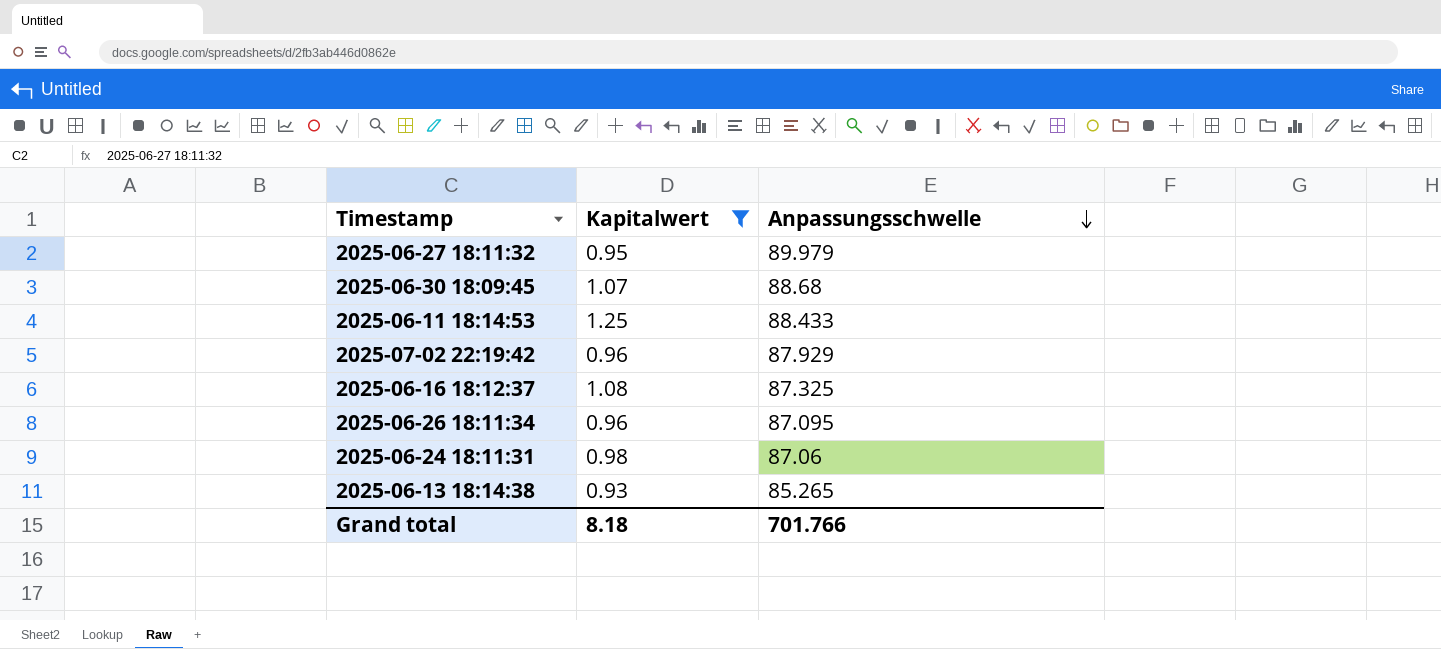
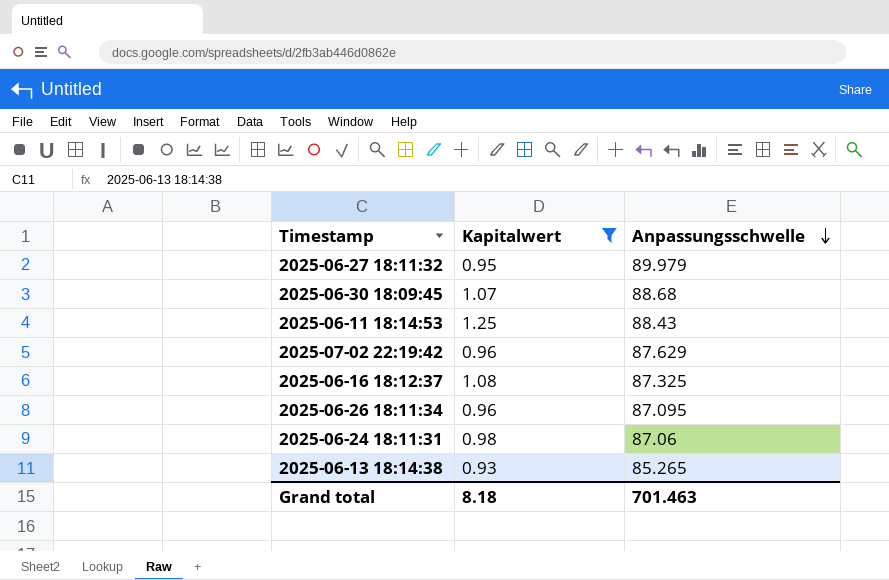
2025-06-11 18:14:53 | Anpassungsschwelle: 88.433 -> 88.43
2025-07-02 22:19:42 | Anpassungsschwelle: 87.929 -> 87.629
Grand total | Anpassungsschwelle: 701.766 -> 701.463

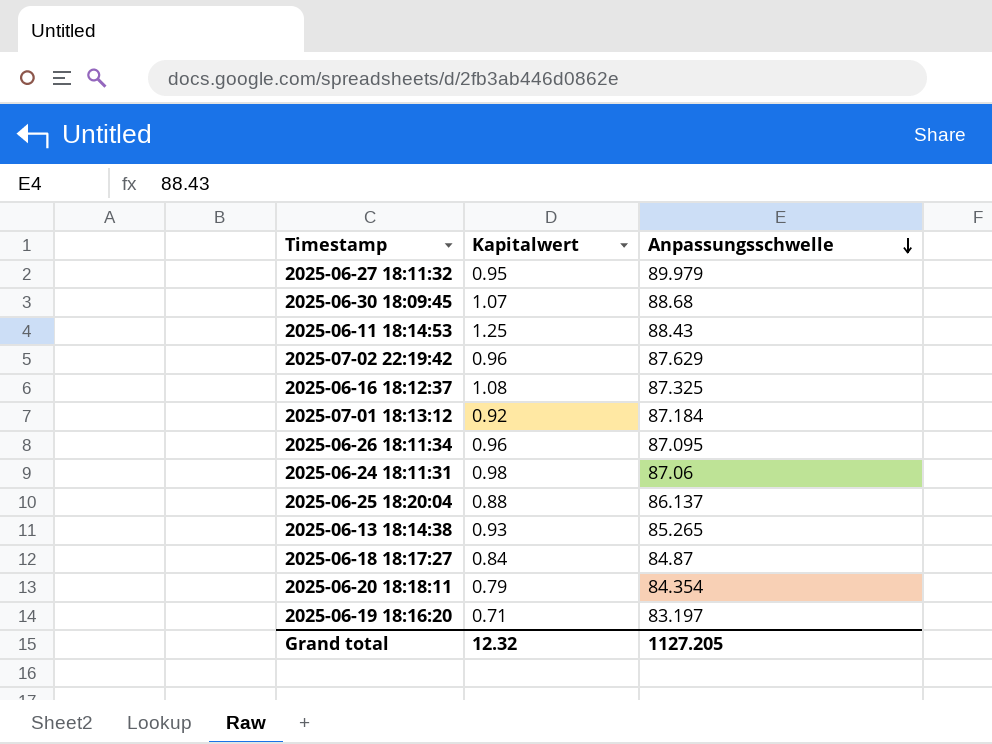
filter: Kapitalwert >= 0.93 -> none
Grand total | Kapitalwert: 8.18 -> 12.32
Grand total | Anpassungsschwelle: 701.463 -> 1127.205

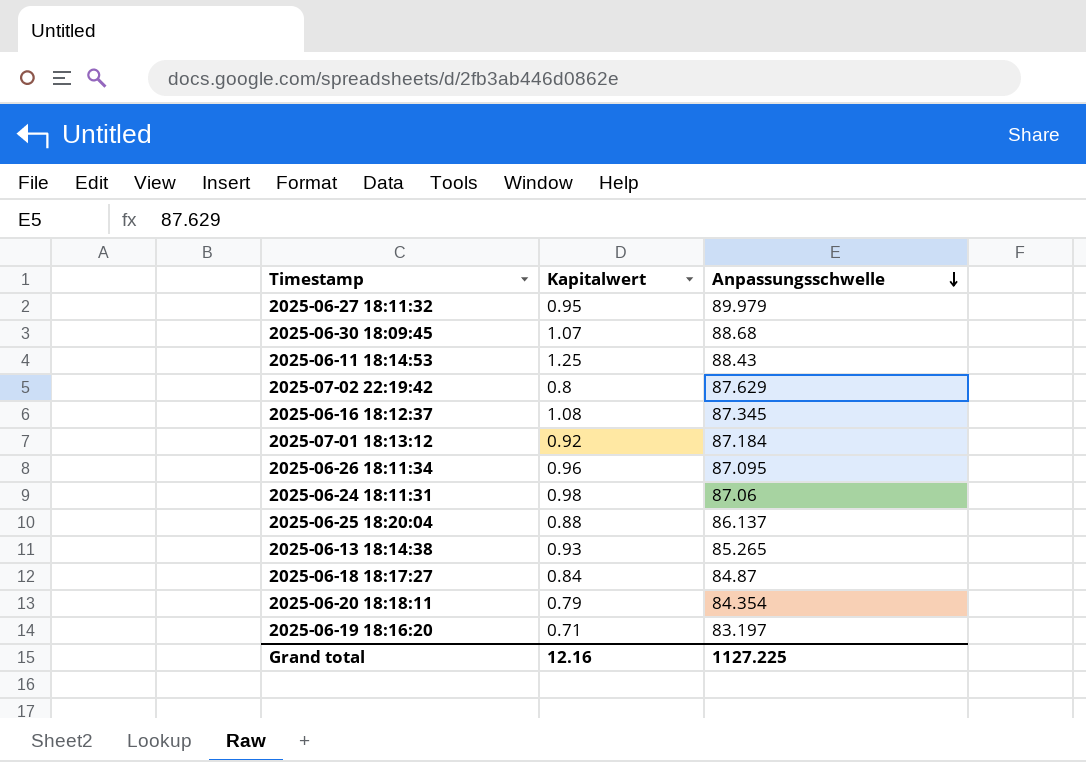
2025-07-02 22:19:42 | Kapitalwert: 0.96 -> 0.8
2025-06-16 18:12:37 | Anpassungsschwelle: 87.325 -> 87.345
Grand total | Kapitalwert: 12.32 -> 12.16
Grand total | Anpassungsschwelle: 1127.205 -> 1127.225

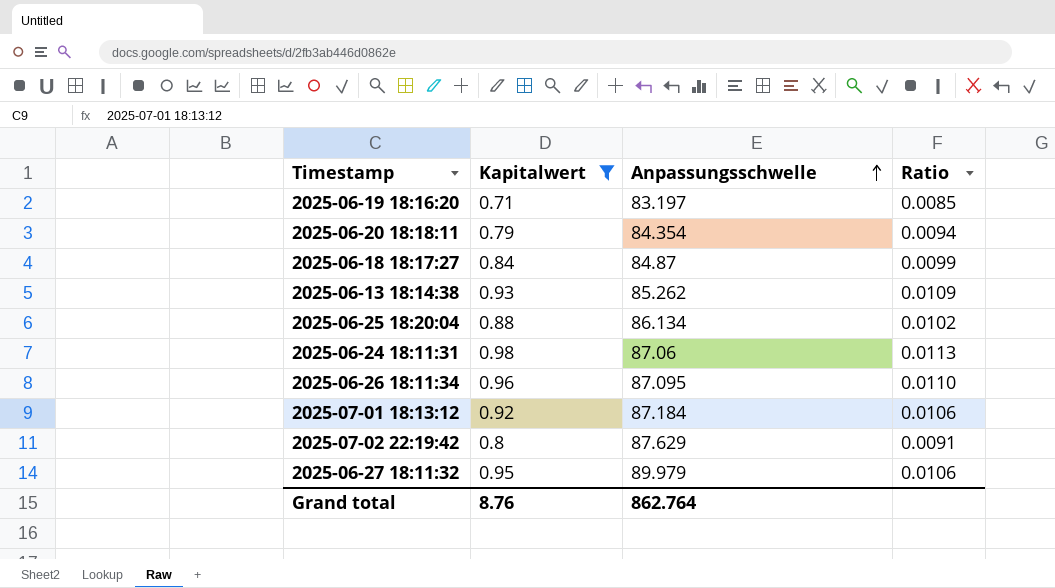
filter: none -> Kapitalwert <= 0.98
row order: Anpassungsschwelle descending -> Anpassungsschwelle ascending
column Ratio | formula: none -> [Kapitalwert] / [Anpassungsschwelle]
2025-06-13 18:14:38 | Anpassungsschwelle: 85.265 -> 85.262
2025-06-25 18:20:04 | Anpassungsschwelle: 86.137 -> 86.134
Grand total | Kapitalwert: 12.16 -> 8.76
Grand total | Anpassungsschwelle: 1127.225 -> 862.764

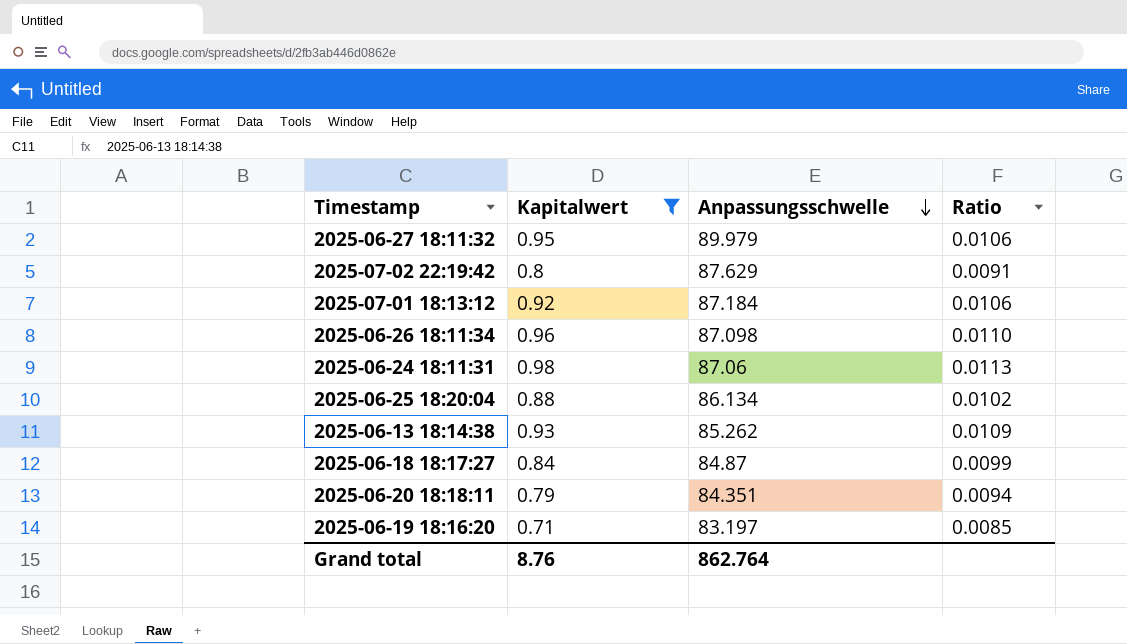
row order: Anpassungsschwelle ascending -> Anpassungsschwelle descending
2025-06-26 18:11:34 | Anpassungsschwelle: 87.095 -> 87.098
2025-06-20 18:18:11 | Anpassungsschwelle: 84.354 -> 84.351

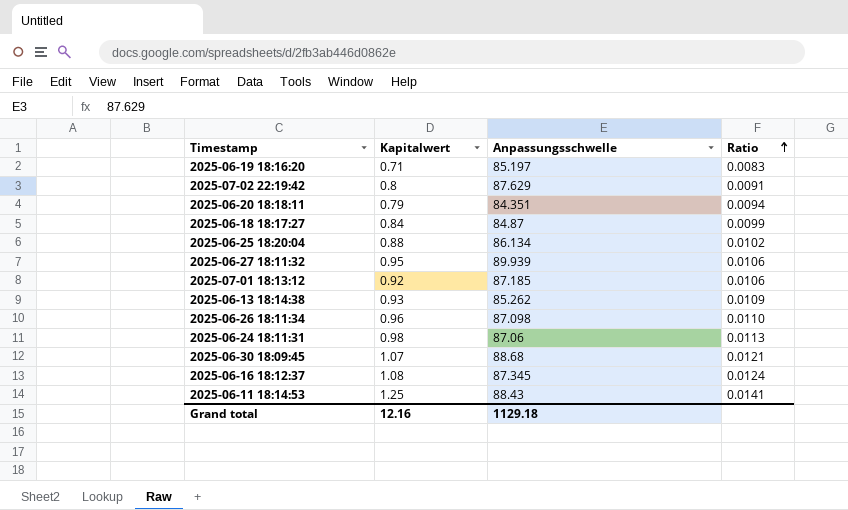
filter: Kapitalwert <= 0.98 -> none
row order: Anpassungsschwelle descending -> Ratio ascending
2025-06-19 18:16:20 | Anpassungsschwelle: 83.197 -> 85.197
2025-06-19 18:16:20 | Ratio: 0.0085 -> 0.0083
2025-06-27 18:11:32 | Anpassungsschwelle: 89.979 -> 89.939
2025-07-01 18:13:12 | Anpassungsschwelle: 87.184 -> 87.185
Grand total | Kapitalwert: 8.76 -> 12.16
Grand total | Anpassungsschwelle: 862.764 -> 1129.18

